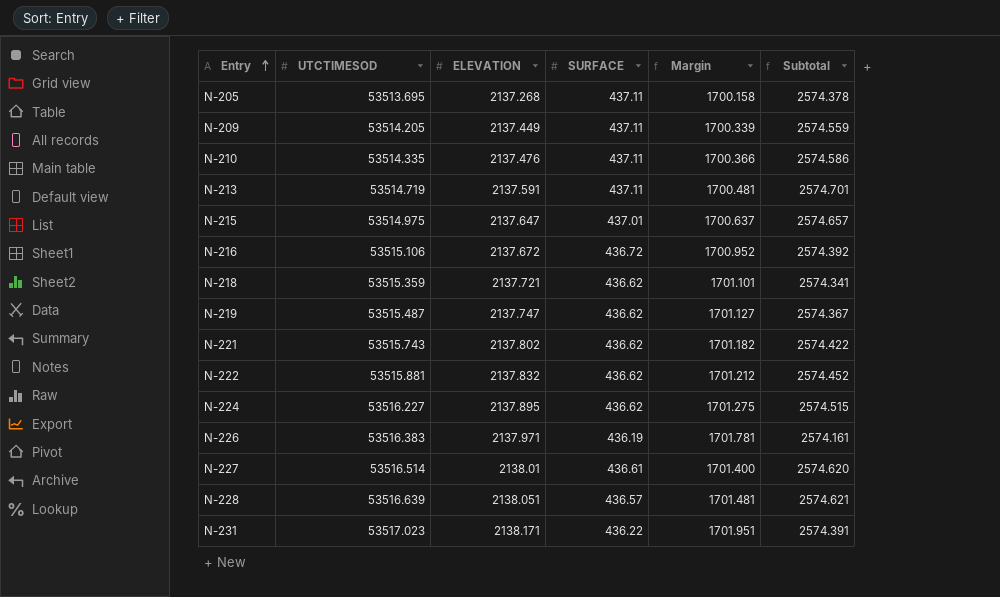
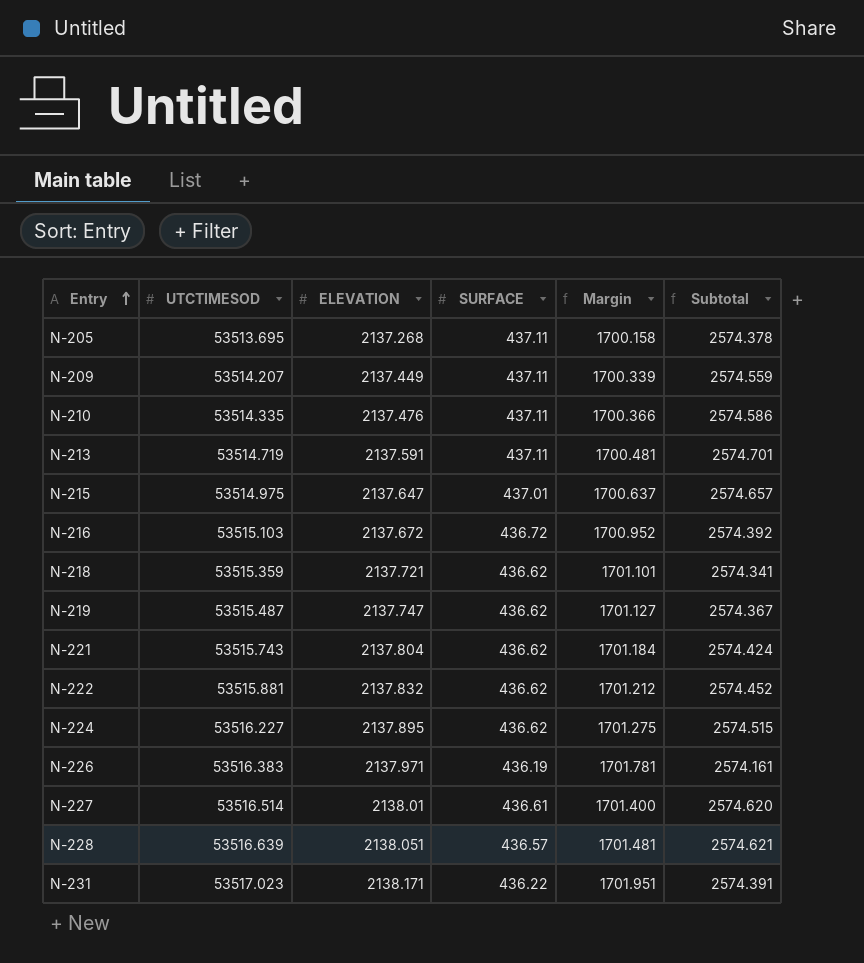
N-209 | UTCTIMESOD: 53514.205 -> 53514.207
N-216 | UTCTIMESOD: 53515.106 -> 53515.103
N-221 | ELEVATION: 2137.802 -> 2137.804
N-221 | Margin: 1701.182 -> 1701.184
N-221 | Subtotal: 2574.422 -> 2574.424

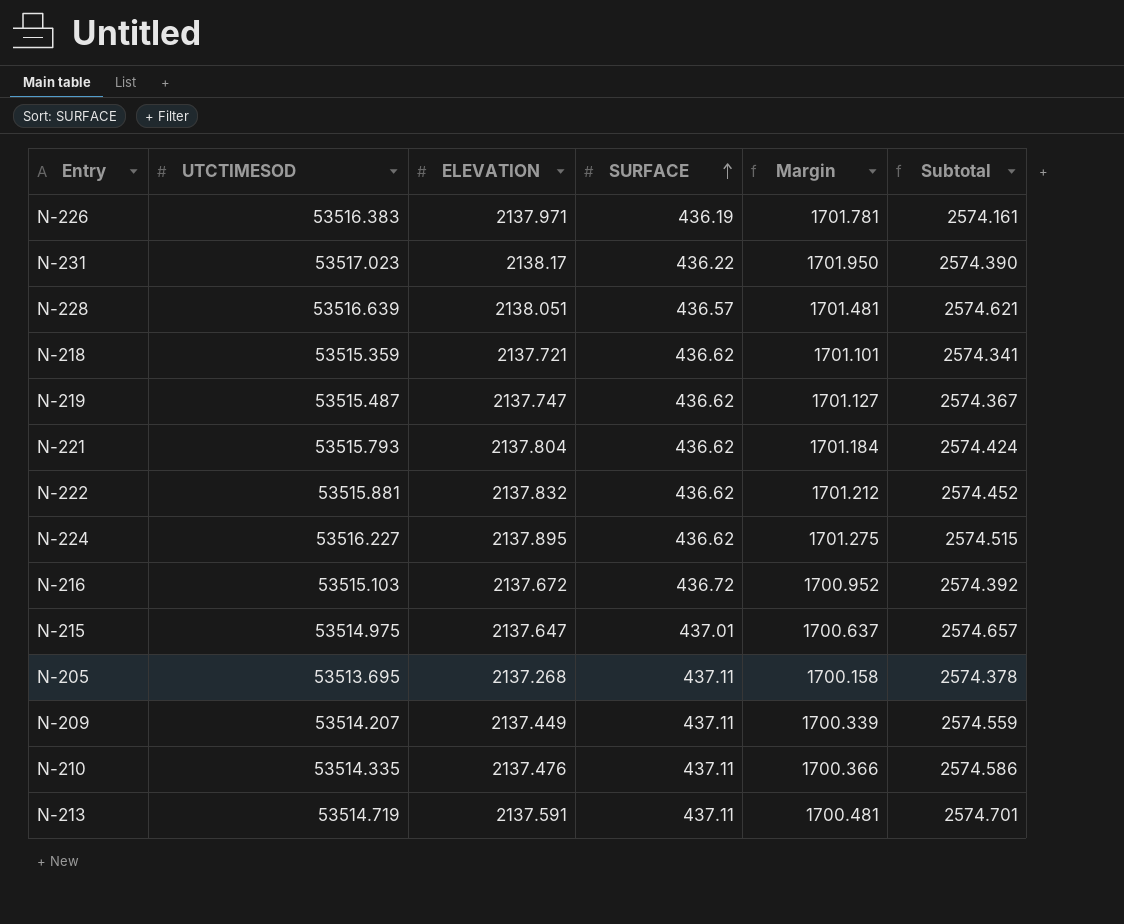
row order: Entry ascending -> SURFACE ascending
row N-227: 53516.514 | 2138.01 | 436.61 | 1701.400 | 2574.620 -> none
N-231 | ELEVATION: 2138.171 -> 2138.17
N-231 | Margin: 1701.951 -> 1701.950
N-231 | Subtotal: 2574.391 -> 2574.390
N-221 | UTCTIMESOD: 53515.743 -> 53515.793

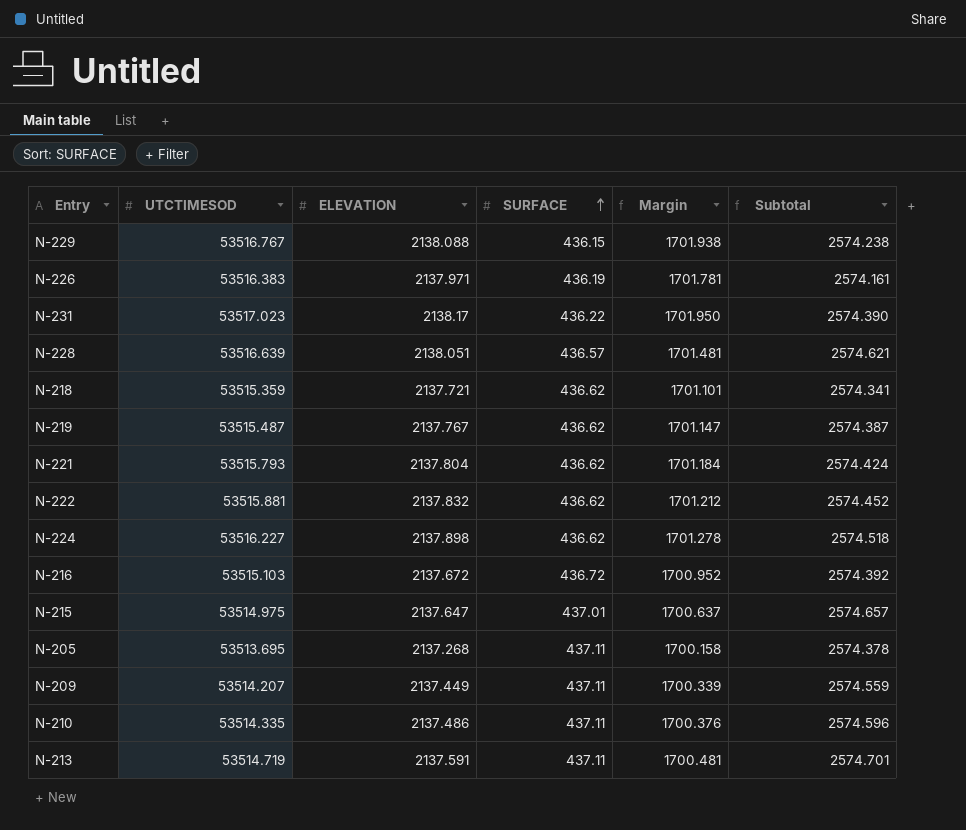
row N-229: none -> 53516.767 | 2138.088 | 436.15 | 1701.938 | 2574.238
N-219 | ELEVATION: 2137.747 -> 2137.767
N-219 | Margin: 1701.127 -> 1701.147
N-219 | Subtotal: 2574.367 -> 2574.387
N-224 | ELEVATION: 2137.895 -> 2137.898
N-224 | Margin: 1701.275 -> 1701.278
N-224 | Subtotal: 2574.515 -> 2574.518
N-210 | ELEVATION: 2137.476 -> 2137.486
N-210 | Margin: 1700.366 -> 1700.376
N-210 | Subtotal: 2574.586 -> 2574.596

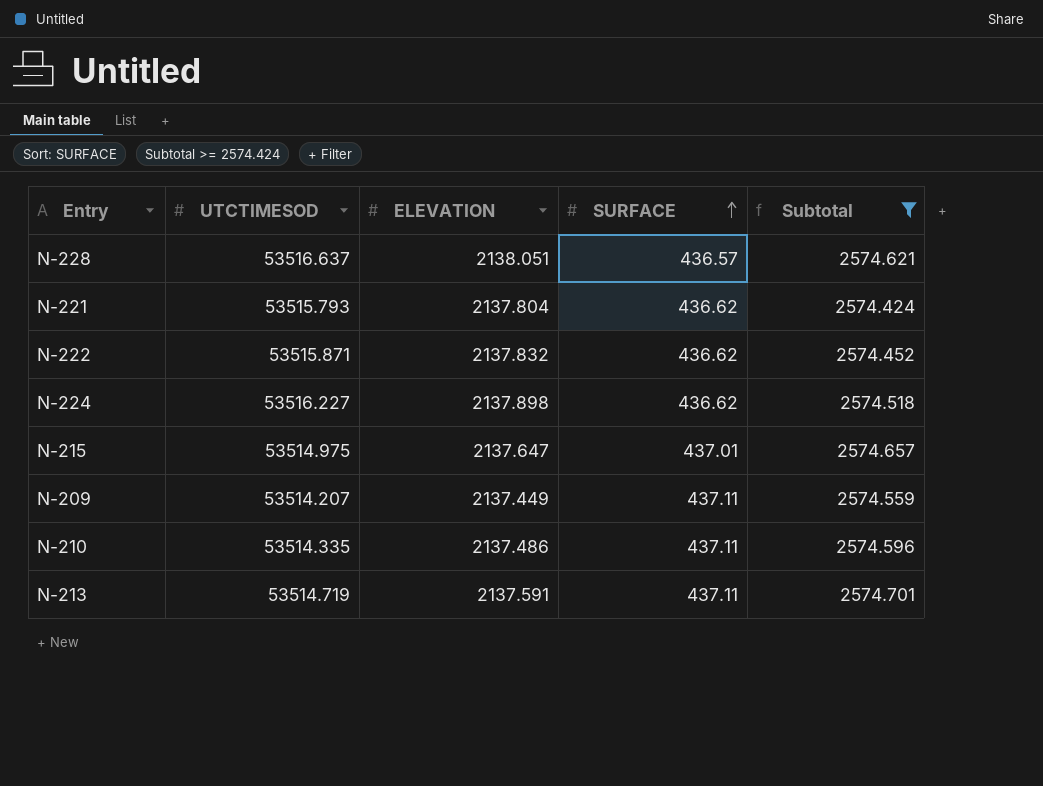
filter: none -> Subtotal >= 2574.424
column Margin | formula: [ELEVATION] - [SURFACE] -> none
N-228 | UTCTIMESOD: 53516.639 -> 53516.637
N-222 | UTCTIMESOD: 53515.881 -> 53515.871

